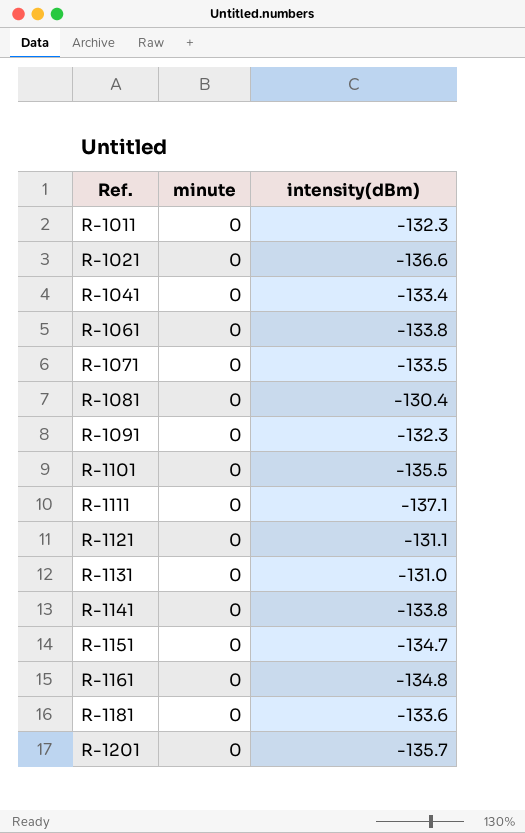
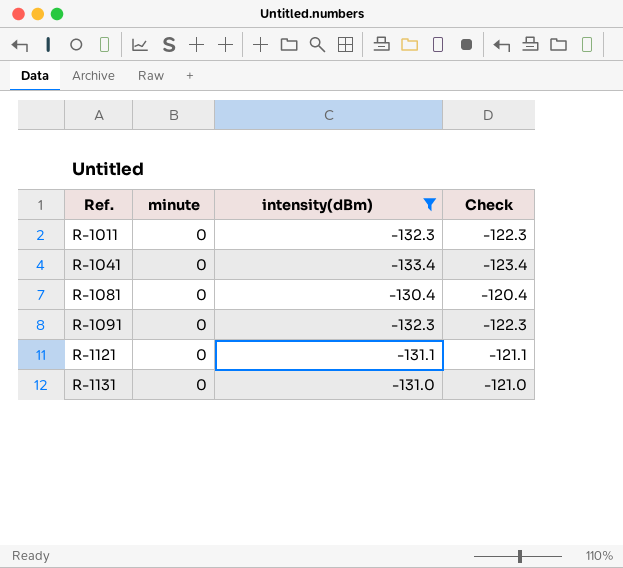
filter: none -> intensity(dBm) >= -133.4
column Check | formula: none -> [intensity(dBm)] + 10

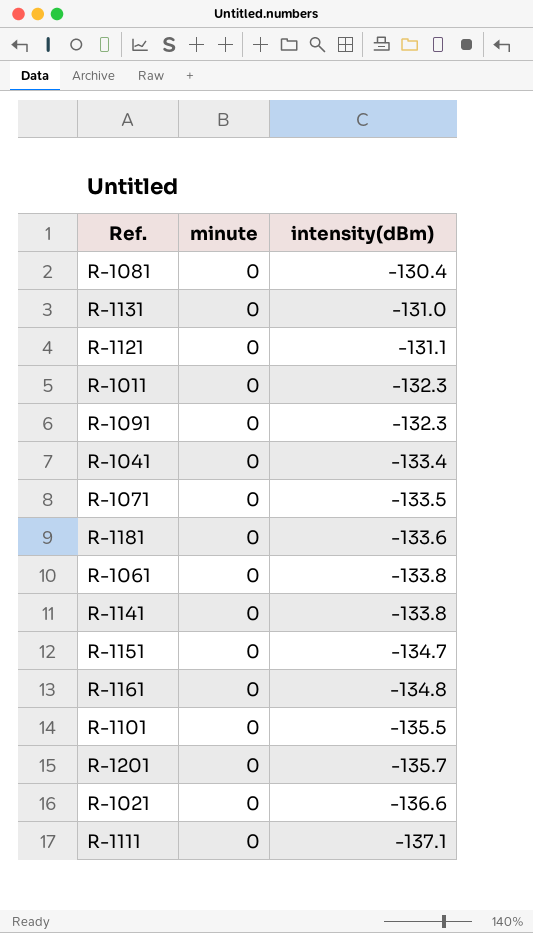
filter: intensity(dBm) >= -133.4 -> none
row order: Ref. ascending -> intensity(dBm) descending
column Check | formula: [intensity(dBm)] + 10 -> none

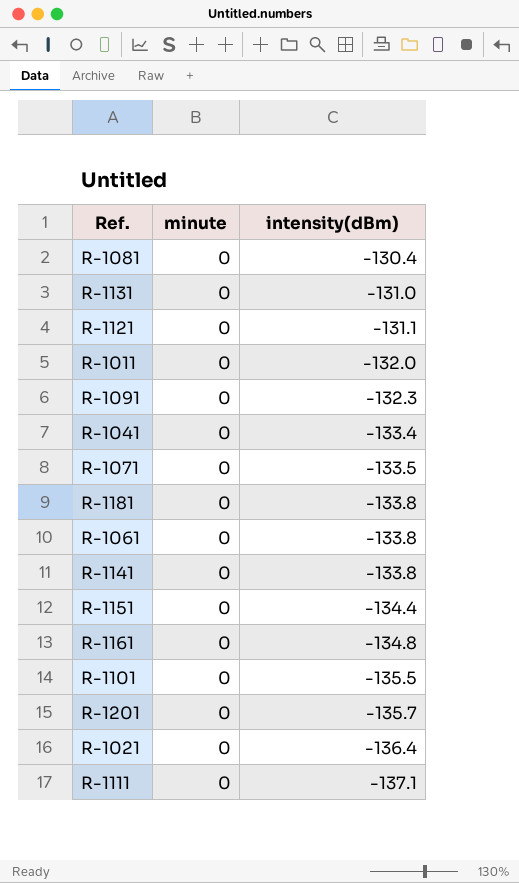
R-1011 | intensity(dBm): -132.3 -> -132.0
R-1181 | intensity(dBm): -133.6 -> -133.8
R-1151 | intensity(dBm): -134.7 -> -134.4
R-1021 | intensity(dBm): -136.6 -> -136.4

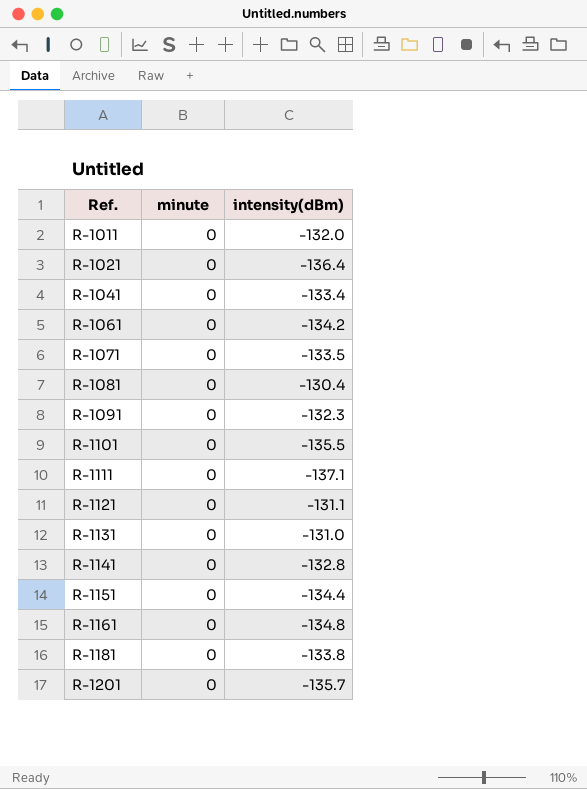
row order: intensity(dBm) descending -> Ref. ascending
R-1061 | intensity(dBm): -133.8 -> -134.2
R-1141 | intensity(dBm): -133.8 -> -132.8

